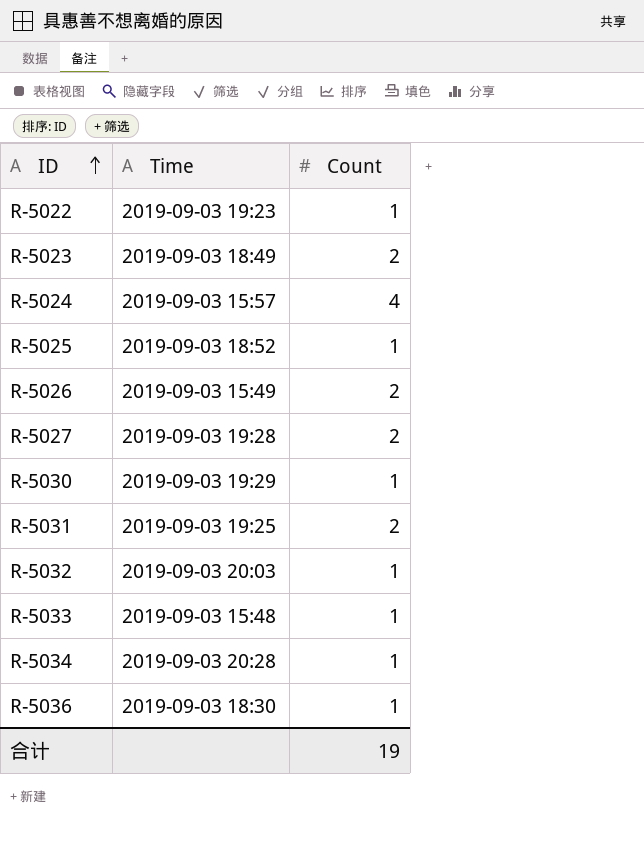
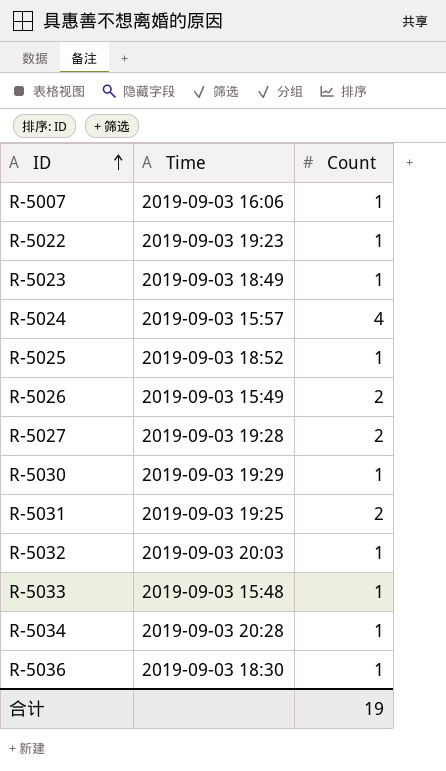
row R-5007: none -> 2019-09-03 16:06 | 1
R-5023 | Count: 2 -> 1

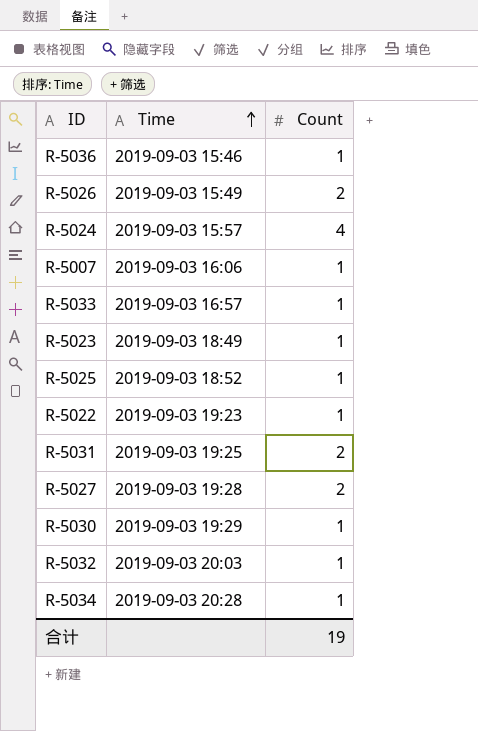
row order: ID ascending -> Time ascending
R-5036 | Time: 2019-09-03 18:30 -> 2019-09-03 15:46
R-5033 | Time: 2019-09-03 15:48 -> 2019-09-03 16:57

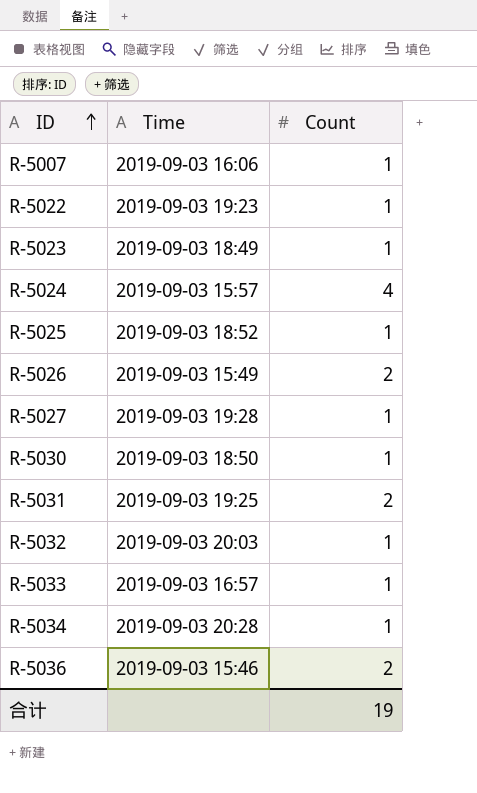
row order: Time ascending -> ID ascending
R-5027 | Count: 2 -> 1
R-5030 | Time: 2019-09-03 19:29 -> 2019-09-03 18:50
R-5036 | Count: 1 -> 2

